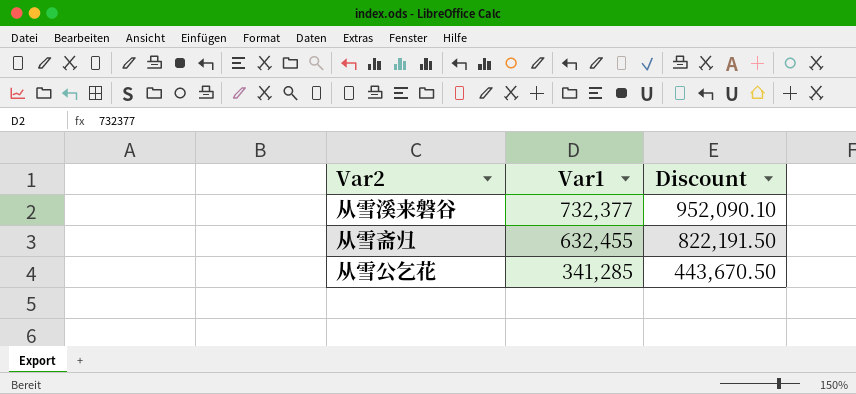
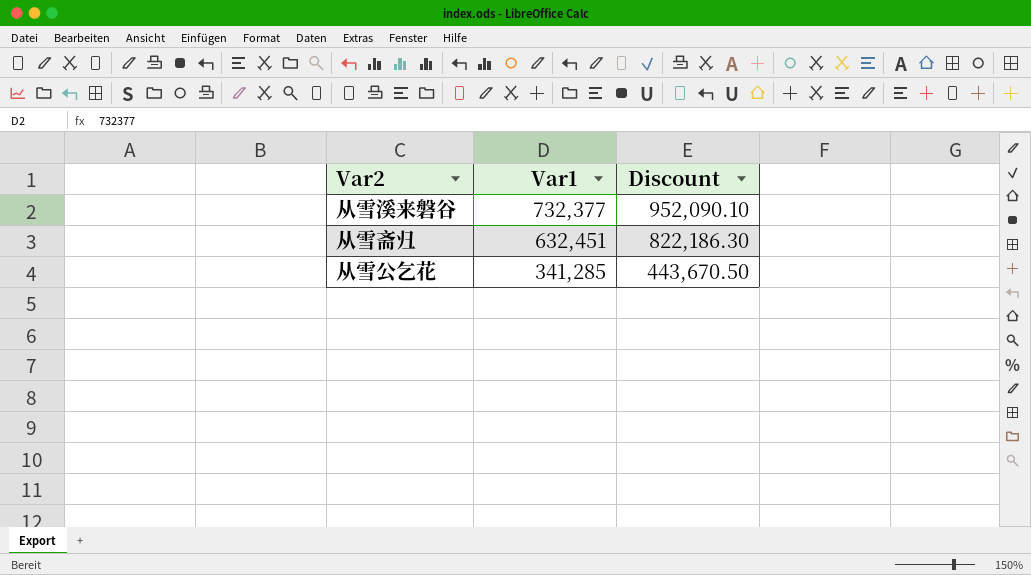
从雪斋归 | Var1: 632,455 -> 632,451
从雪斋归 | Discount: 822,191.50 -> 822,186.30

